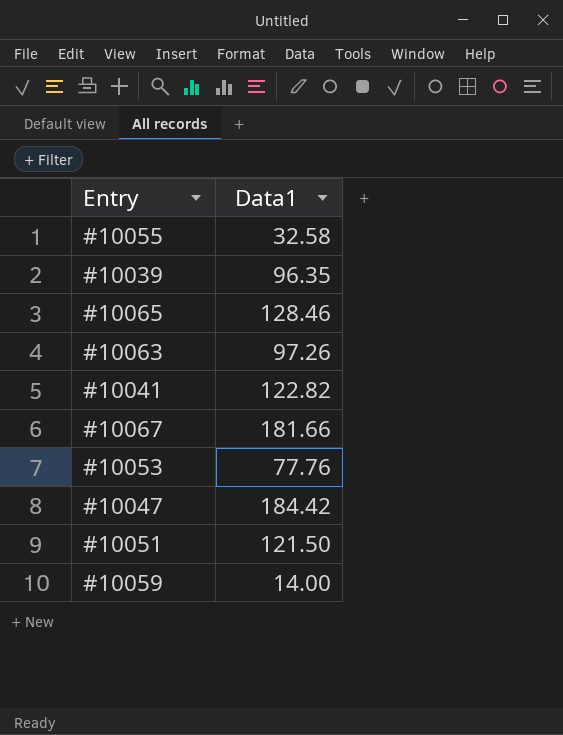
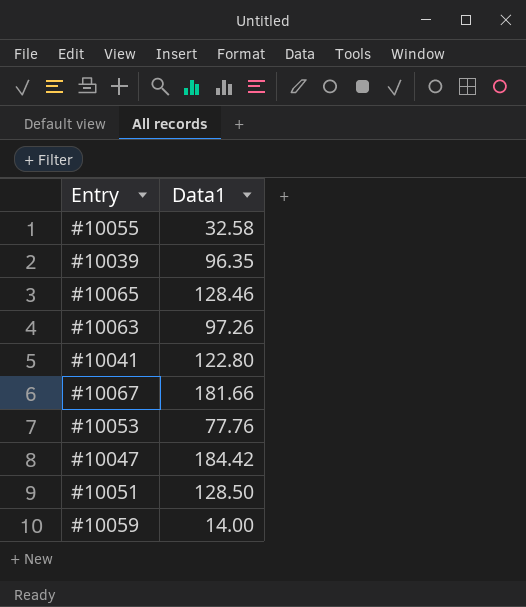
#10041 | Data1: 122.82 -> 122.80
#10051 | Data1: 121.50 -> 128.50

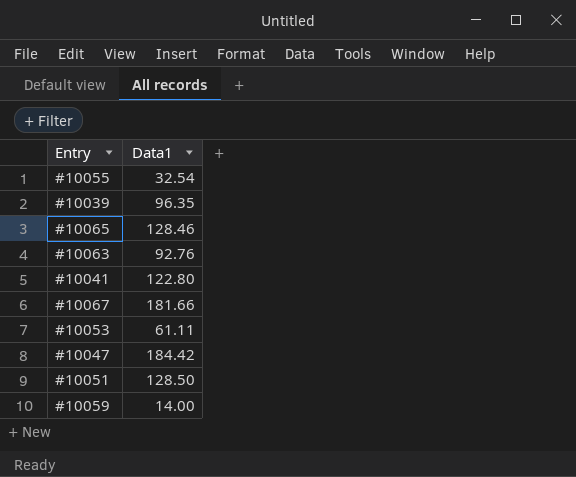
#10055 | Data1: 32.58 -> 32.54
#10063 | Data1: 97.26 -> 92.76
#10053 | Data1: 77.76 -> 61.11

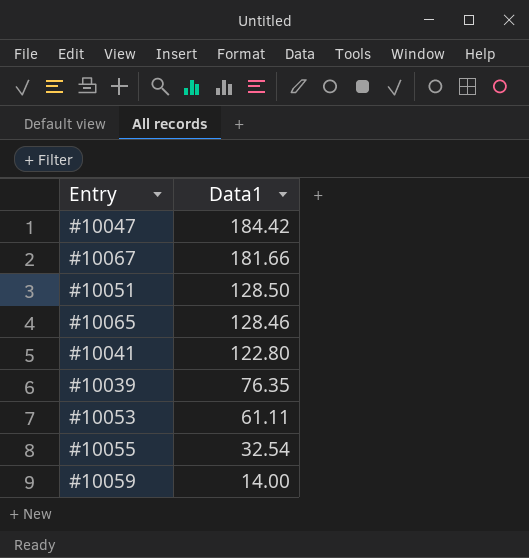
row order: none -> Data1 descending
row #10063: 92.76 -> none
#10039 | Data1: 96.35 -> 76.35

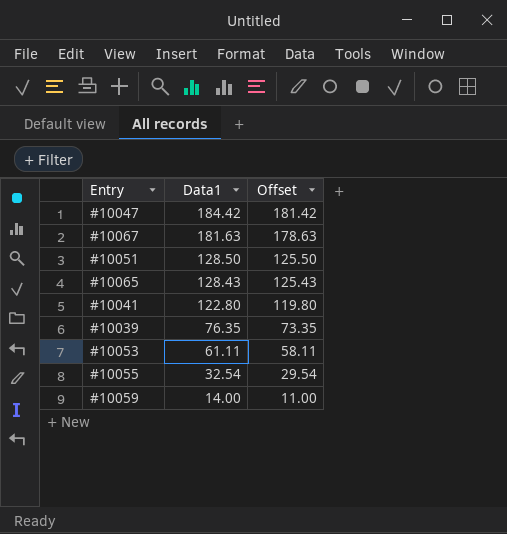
column Offset | formula: none -> [Data1] - 3
#10067 | Data1: 181.66 -> 181.63
#10065 | Data1: 128.46 -> 128.43

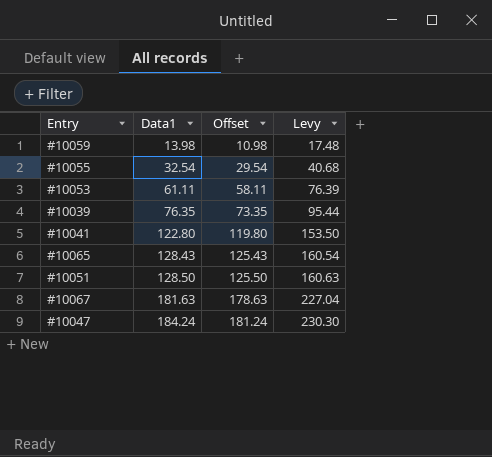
row order: Data1 descending -> Data1 ascending
column Levy | formula: none -> [Data1] * 1.25
#10059 | Data1: 14.00 -> 13.98
#10059 | Offset: 11.00 -> 10.98
#10047 | Data1: 184.42 -> 184.24
#10047 | Offset: 181.42 -> 181.24

